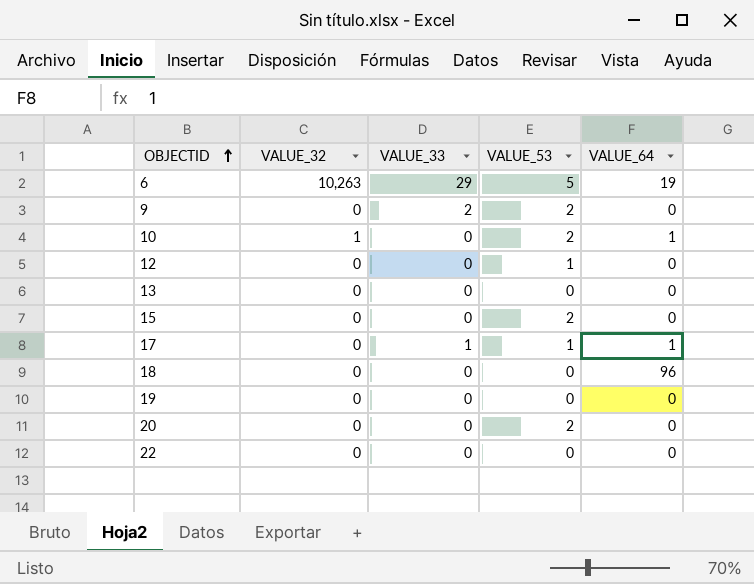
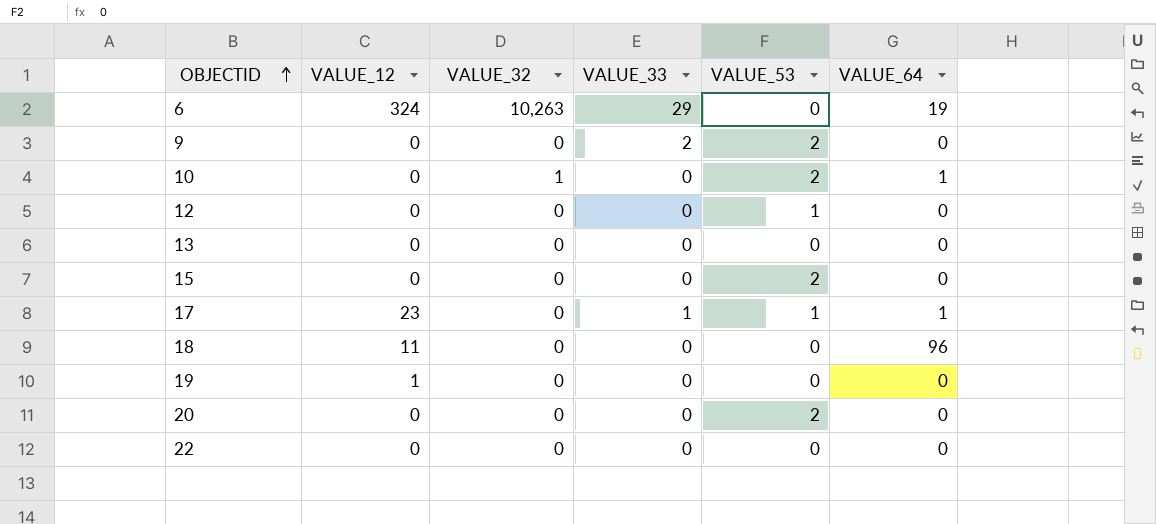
column VALUE_12 | position: none -> 2
6 | VALUE_53: 5 -> 0

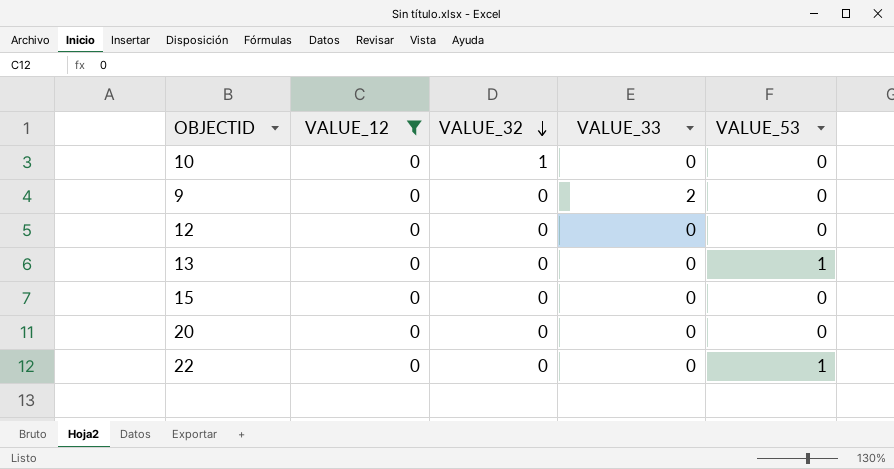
filter: none -> VALUE_12 = 0
row order: OBJECTID ascending -> VALUE_32 descending
column VALUE_64 | position: 6 -> none
10 | VALUE_53: 2 -> 0
9 | VALUE_53: 2 -> 0
12 | VALUE_53: 1 -> 0
13 | VALUE_53: 0 -> 1
15 | VALUE_53: 2 -> 0
20 | VALUE_53: 2 -> 0
22 | VALUE_53: 0 -> 1

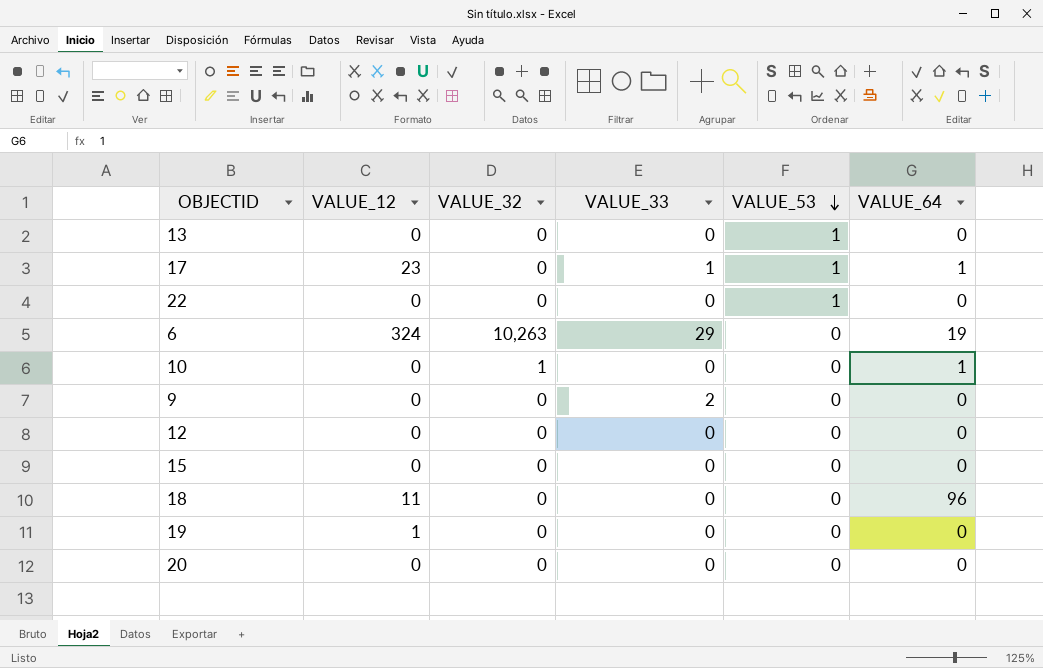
filter: VALUE_12 = 0 -> none
row order: VALUE_32 descending -> VALUE_53 descending
column VALUE_64 | position: none -> 6

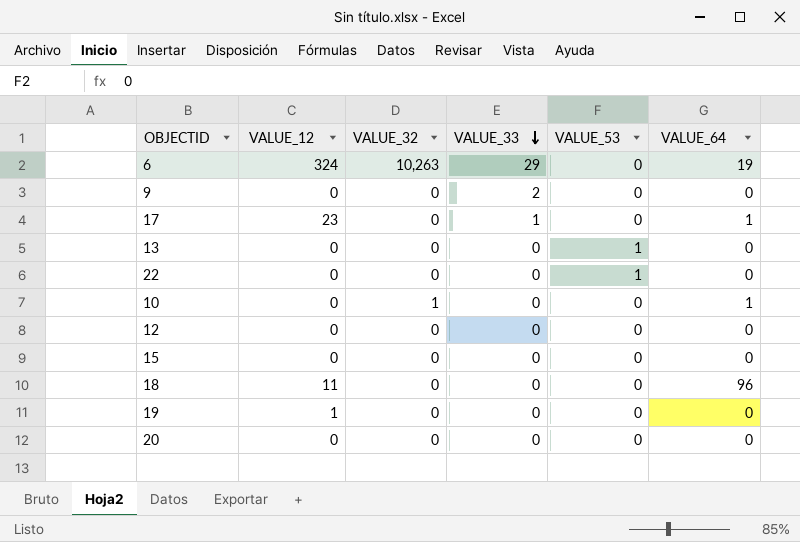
row order: VALUE_53 descending -> VALUE_33 descending
17 | VALUE_53: 1 -> 0

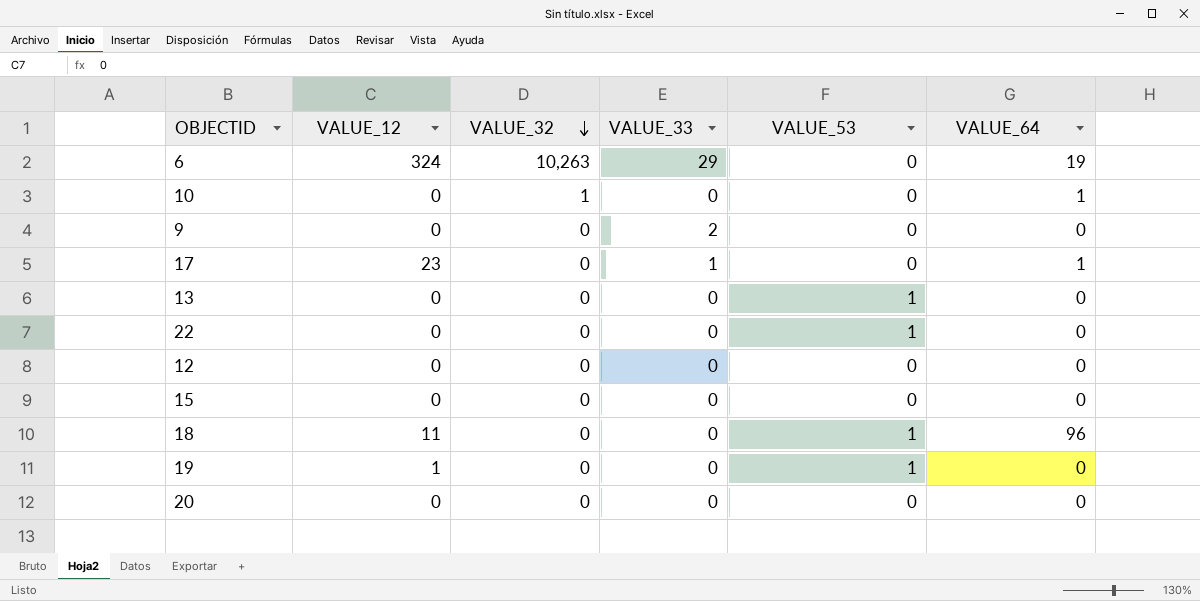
row order: VALUE_33 descending -> VALUE_32 descending
18 | VALUE_53: 0 -> 1
19 | VALUE_53: 0 -> 1

